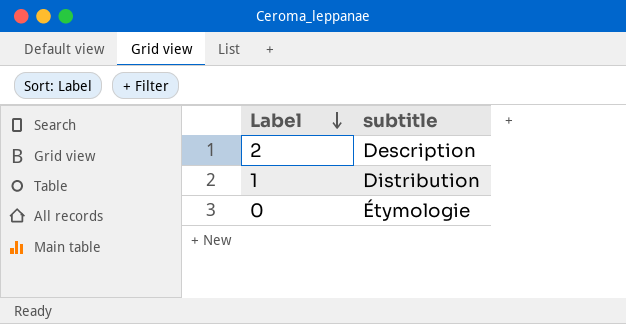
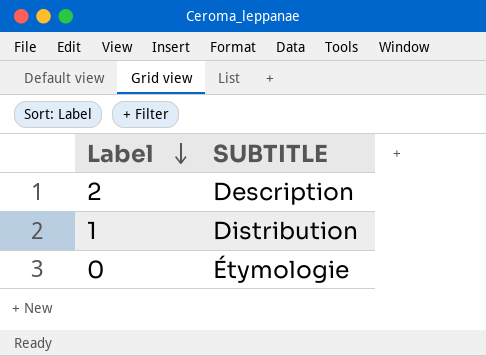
column name: subtitle -> SUBTITLE

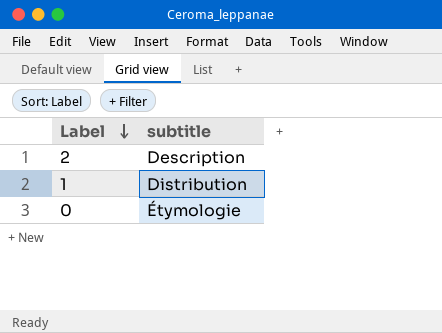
column name: SUBTITLE -> subtitle

